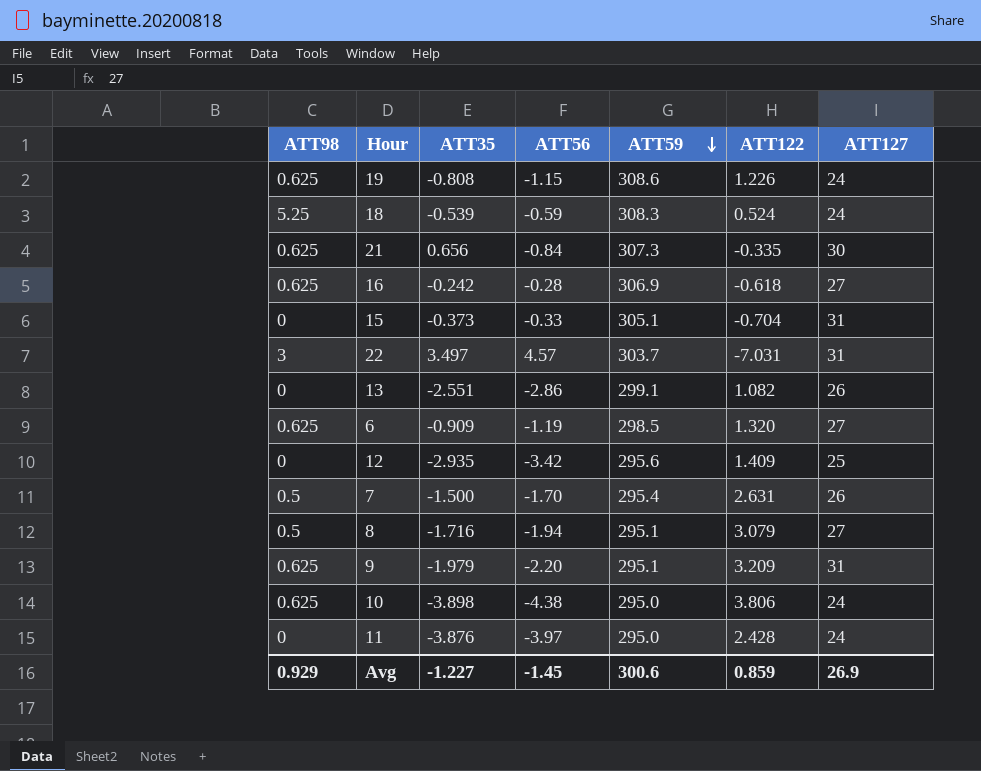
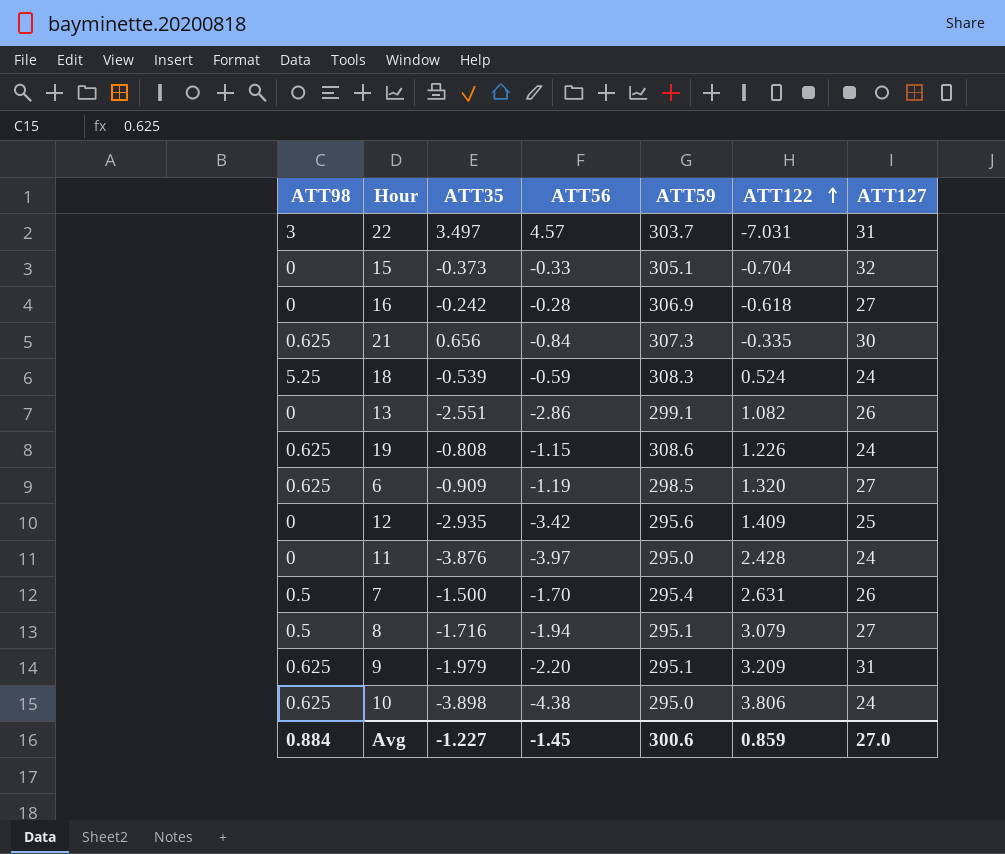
row order: ATT59 descending -> ATT122 ascending
15 | ATT127: 31 -> 32
16 | ATT98: 0.625 -> 0
Avg | ATT98: 0.929 -> 0.884
Avg | ATT127: 26.9 -> 27.0

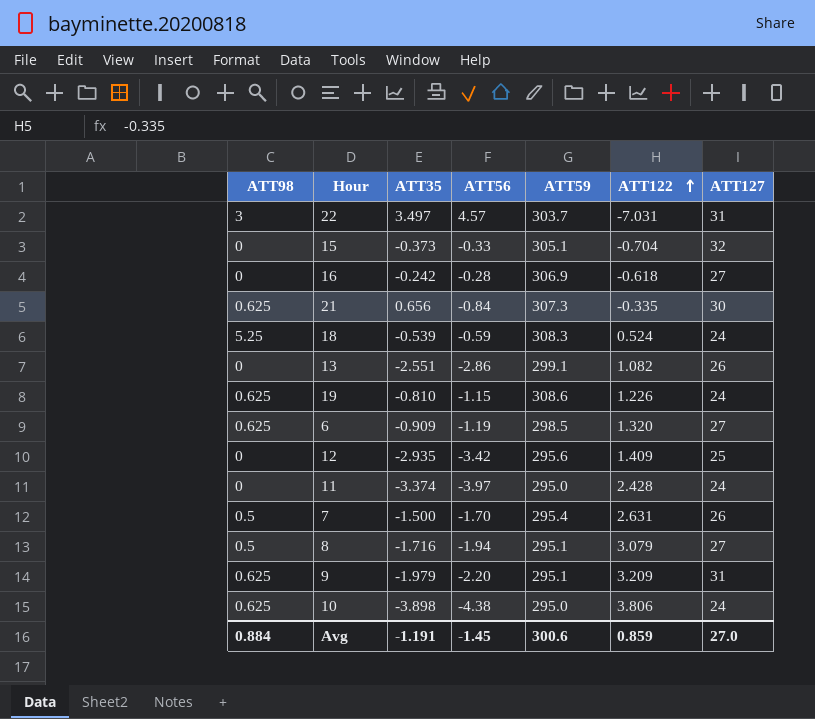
19 | ATT35: -0.808 -> -0.810
11 | ATT35: -3.876 -> -3.374
Avg | ATT35: -1.227 -> -1.191

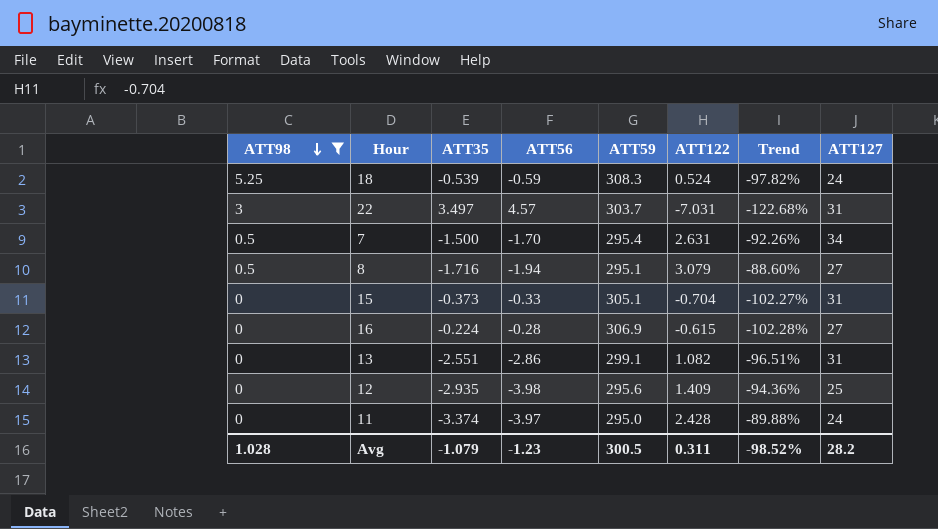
filter: none -> ATT98 != 0.625
row order: ATT122 ascending -> ATT98 descending
column Trend | formula: none -> ([ATT122] - [ATT127]) / [ATT127]
7 | ATT127: 26 -> 34
15 | ATT127: 32 -> 31
16 | ATT35: -0.242 -> -0.224
16 | ATT122: -0.618 -> -0.615
13 | ATT127: 26 -> 31
12 | ATT56: -3.42 -> -3.98
Avg | ATT98: 0.884 -> 1.028
Avg | ATT35: -1.191 -> -1.079
Avg | ATT56: -1.45 -> -1.23
Avg | ATT59: 300.6 -> 300.5
Avg | ATT122: 0.859 -> 0.311
Avg | ATT127: 27.0 -> 28.2

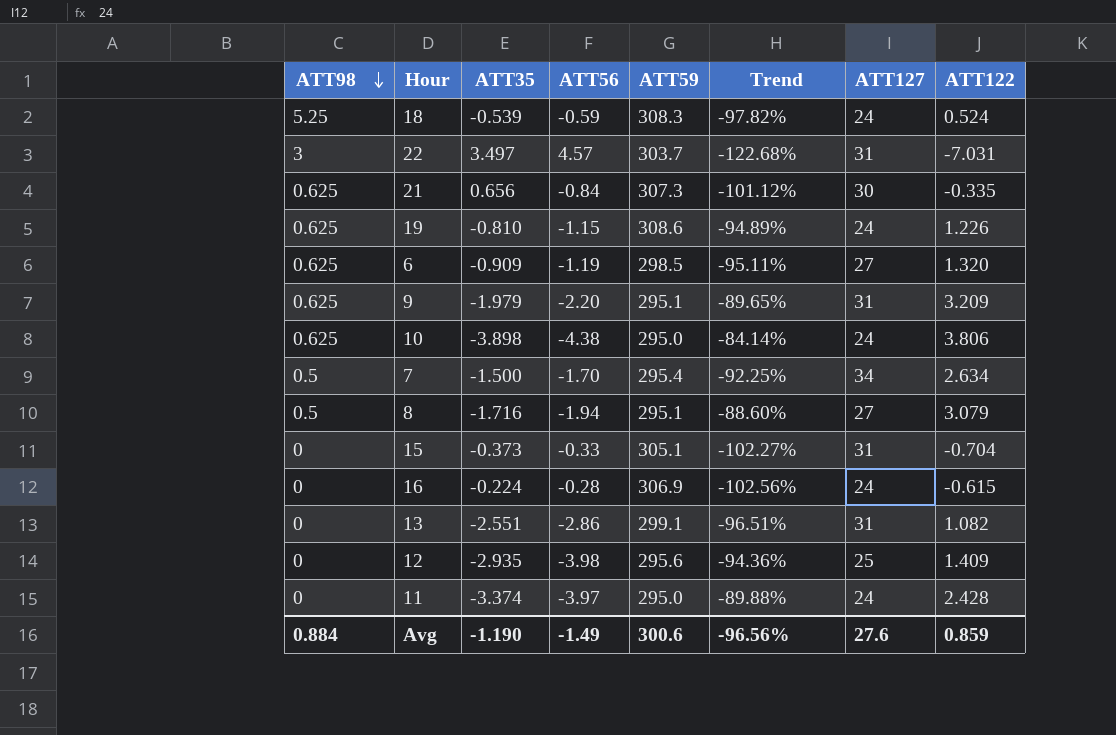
filter: ATT98 != 0.625 -> none
column ATT122 | position: 6 -> 8
7 | Trend: -92.26% -> -92.25%
7 | ATT122: 2.631 -> 2.634
16 | Trend: -102.28% -> -102.56%
16 | ATT127: 27 -> 24
Avg | ATT98: 1.028 -> 0.884
Avg | ATT35: -1.079 -> -1.190
Avg | ATT56: -1.23 -> -1.49
Avg | ATT59: 300.5 -> 300.6
Avg | Trend: -98.52% -> -96.56%
Avg | ATT127: 28.2 -> 27.6
Avg | ATT122: 0.311 -> 0.859

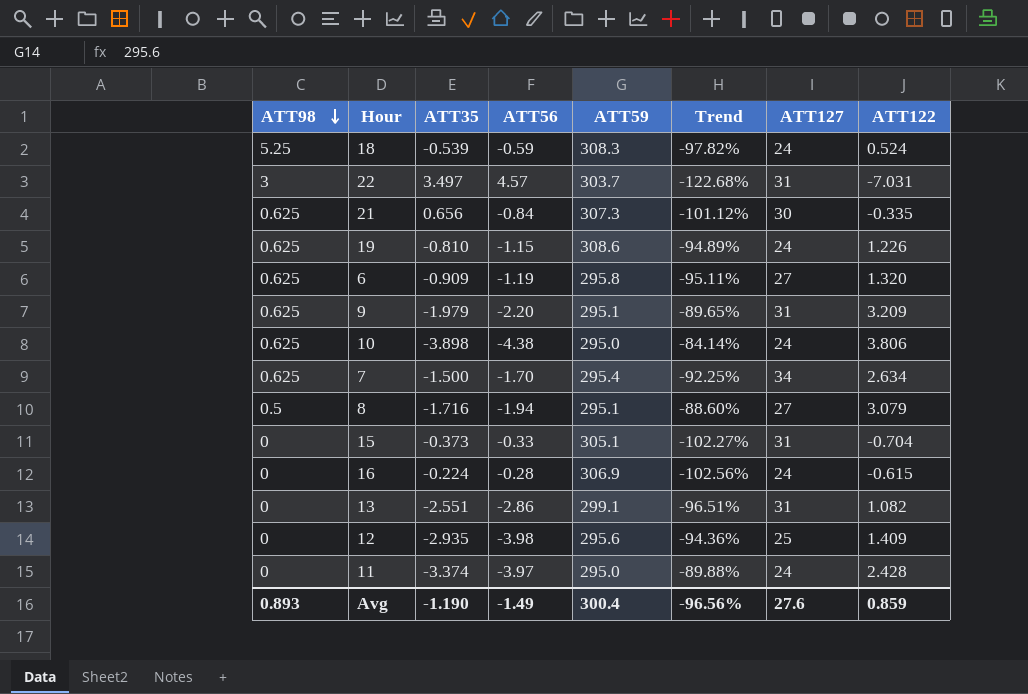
6 | ATT59: 298.5 -> 295.8
7 | ATT98: 0.5 -> 0.625
Avg | ATT98: 0.884 -> 0.893
Avg | ATT59: 300.6 -> 300.4

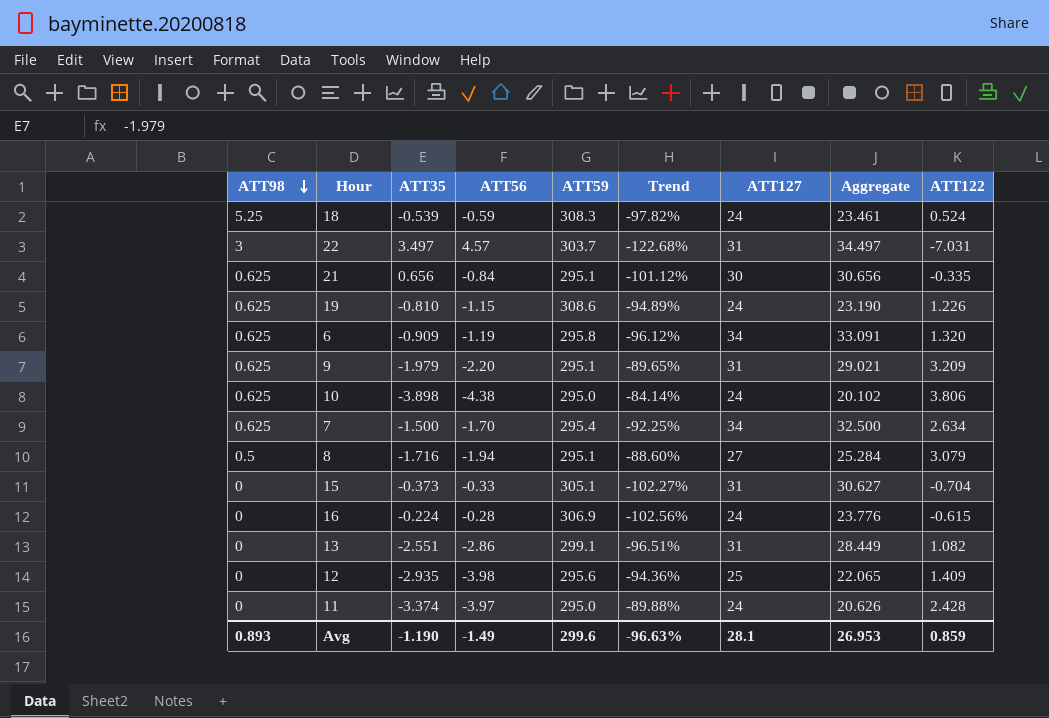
column Aggregate | formula: none -> [ATT35] + [ATT127]
21 | ATT59: 307.3 -> 295.1
6 | Trend: -95.11% -> -96.12%
6 | ATT127: 27 -> 34
Avg | ATT59: 300.4 -> 299.6
Avg | Trend: -96.56% -> -96.63%
Avg | ATT127: 27.6 -> 28.1

